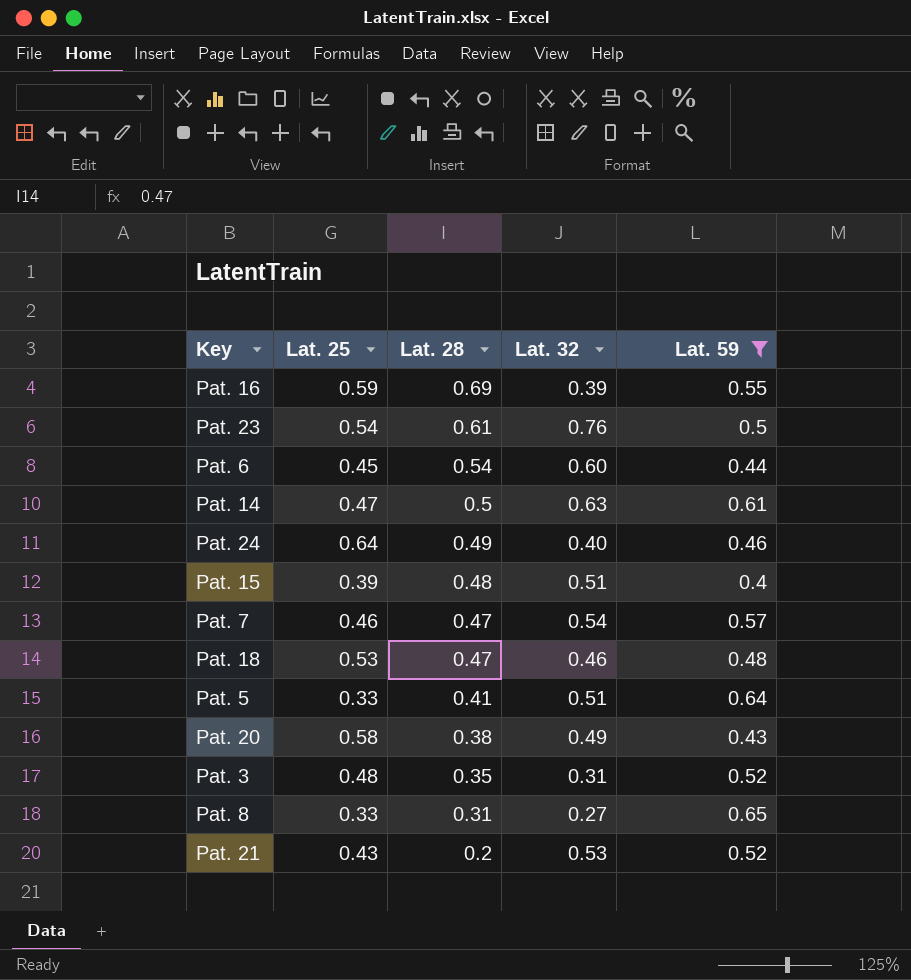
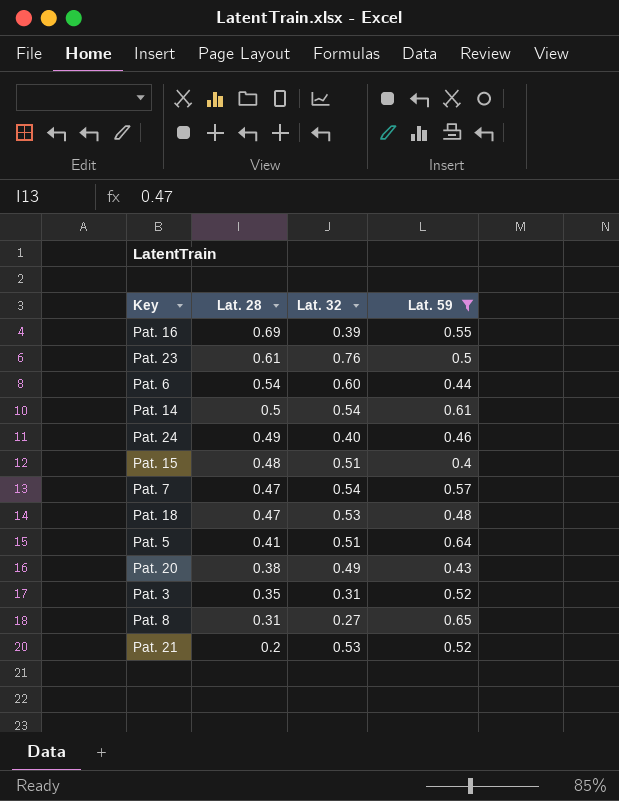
column Lat. 25 | position: 2 -> none
Pat. 14 | Lat. 32: 0.63 -> 0.54
Pat. 18 | Lat. 32: 0.46 -> 0.53

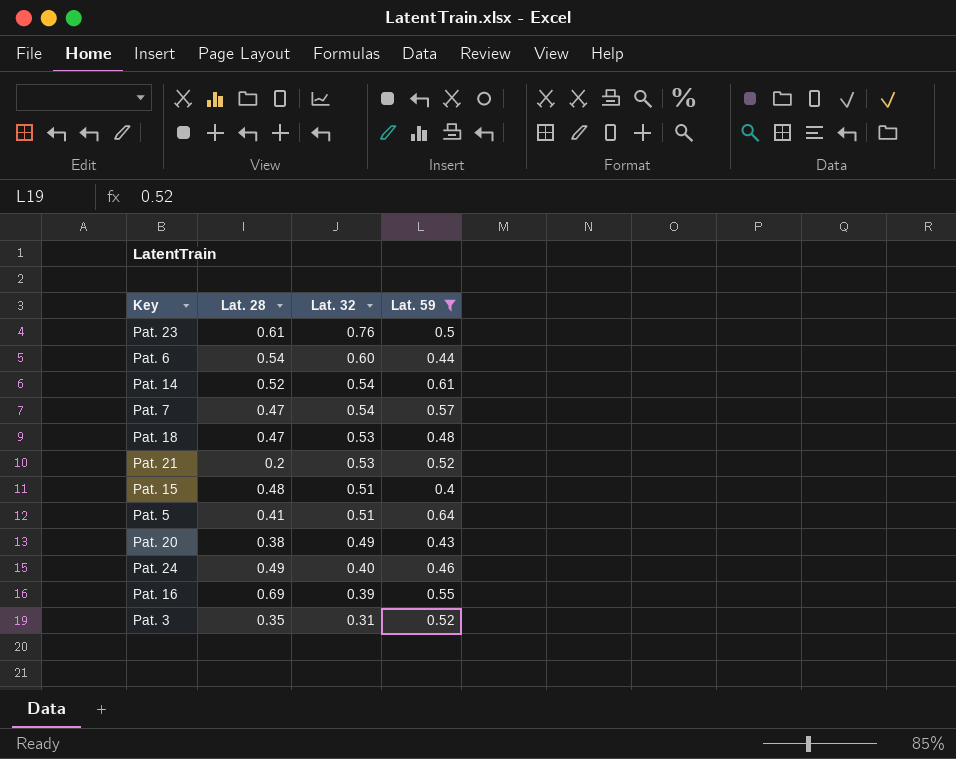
row order: Lat. 28 descending -> Lat. 32 descending
row Pat. 8: 0.31 | 0.27 | 0.65 -> none
Pat. 14 | Lat. 28: 0.5 -> 0.52

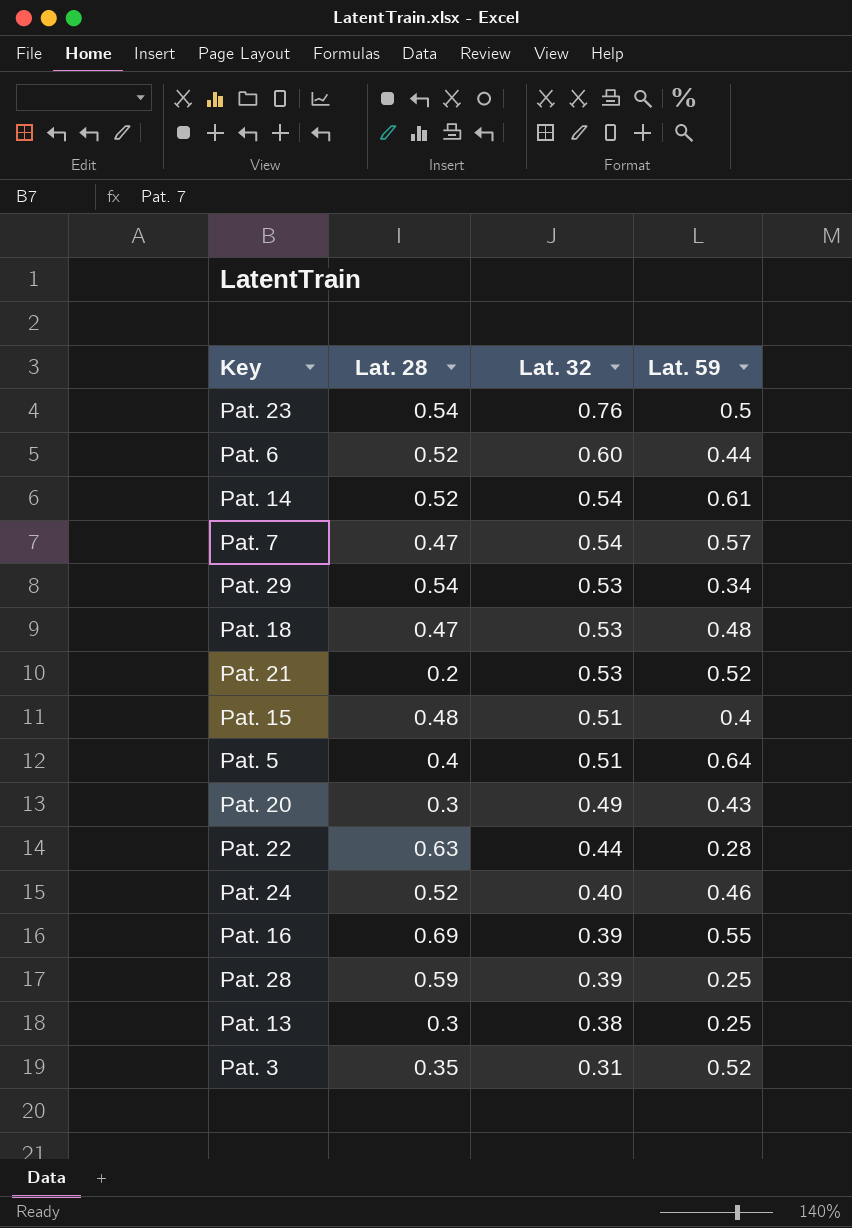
filter: Lat. 59 >= 0.4 -> none
Pat. 23 | Lat. 28: 0.61 -> 0.54
Pat. 6 | Lat. 28: 0.54 -> 0.52
Pat. 5 | Lat. 28: 0.41 -> 0.4
Pat. 20 | Lat. 28: 0.38 -> 0.3
Pat. 24 | Lat. 28: 0.49 -> 0.52

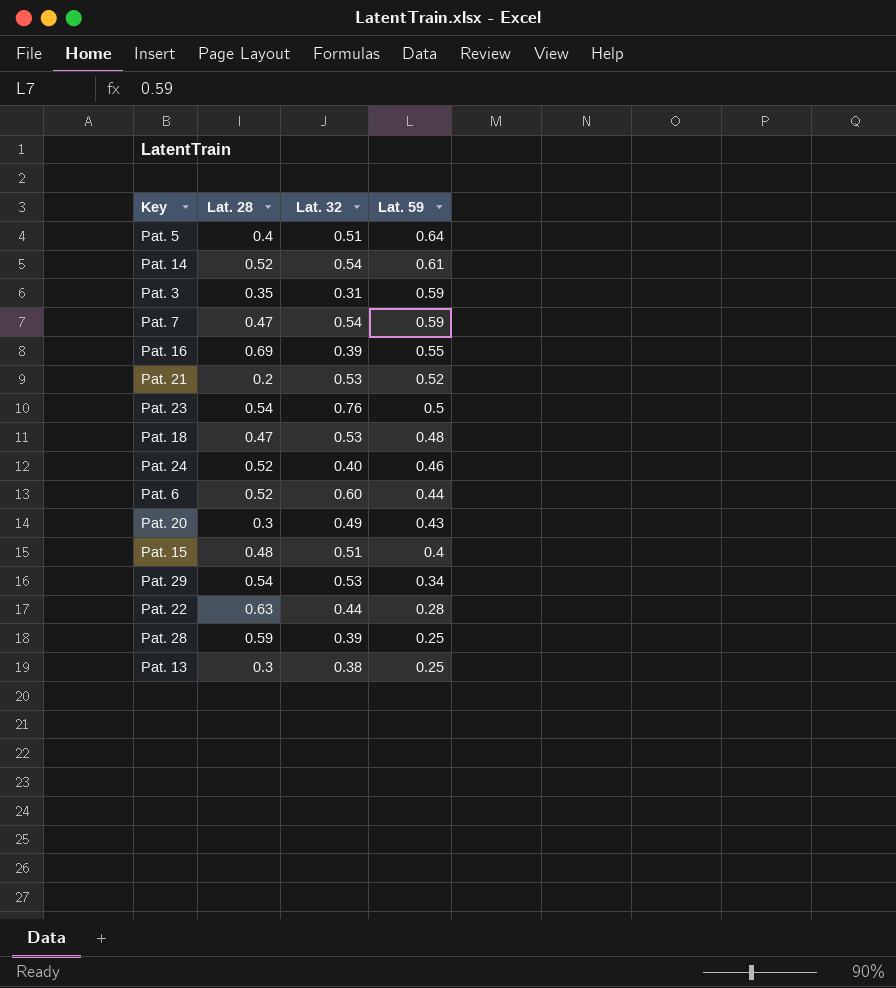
row order: Lat. 32 descending -> Lat. 59 descending
Pat. 3 | Lat. 59: 0.52 -> 0.59
Pat. 7 | Lat. 59: 0.57 -> 0.59

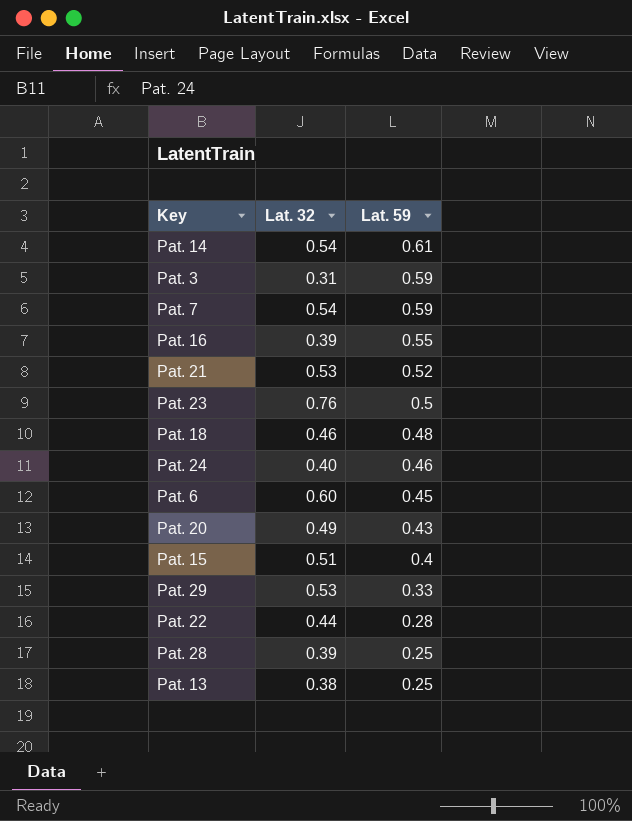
column Lat. 28 | position: 2 -> none
row Pat. 5: 0.4 | 0.51 | 0.64 -> none
Pat. 18 | Lat. 32: 0.53 -> 0.46
Pat. 6 | Lat. 59: 0.44 -> 0.45
Pat. 29 | Lat. 59: 0.34 -> 0.33

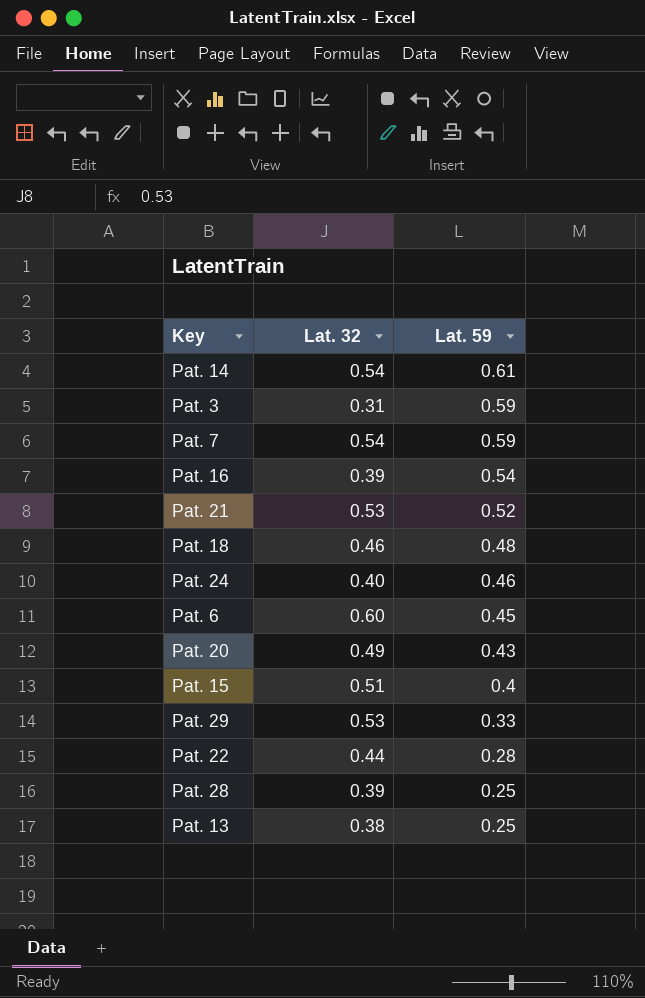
row Pat. 23: 0.76 | 0.5 -> none
Pat. 16 | Lat. 59: 0.55 -> 0.54

